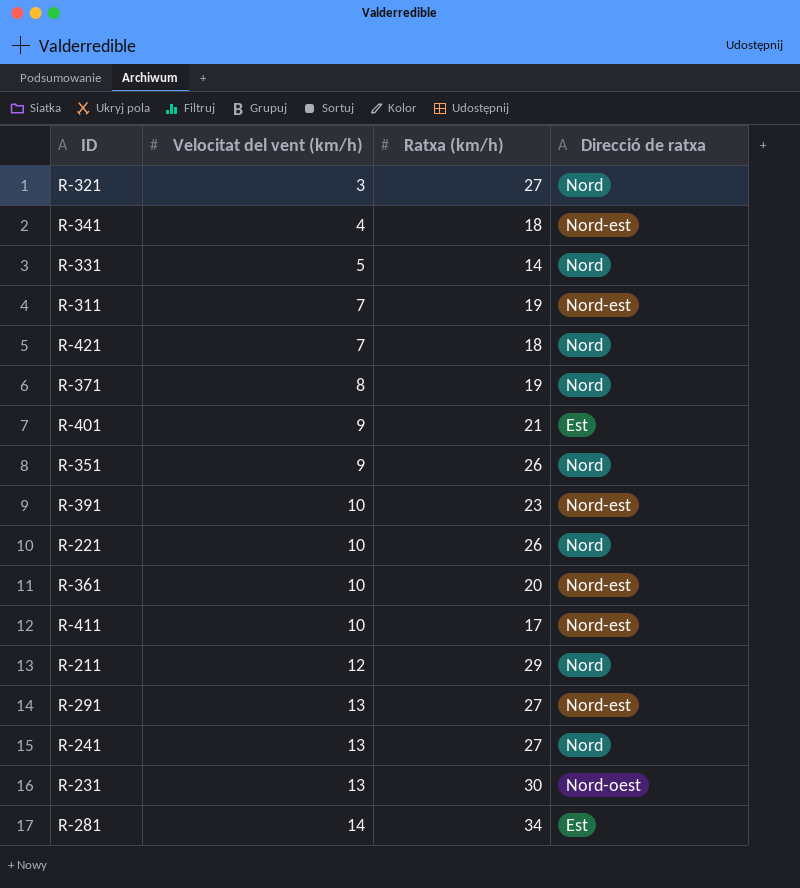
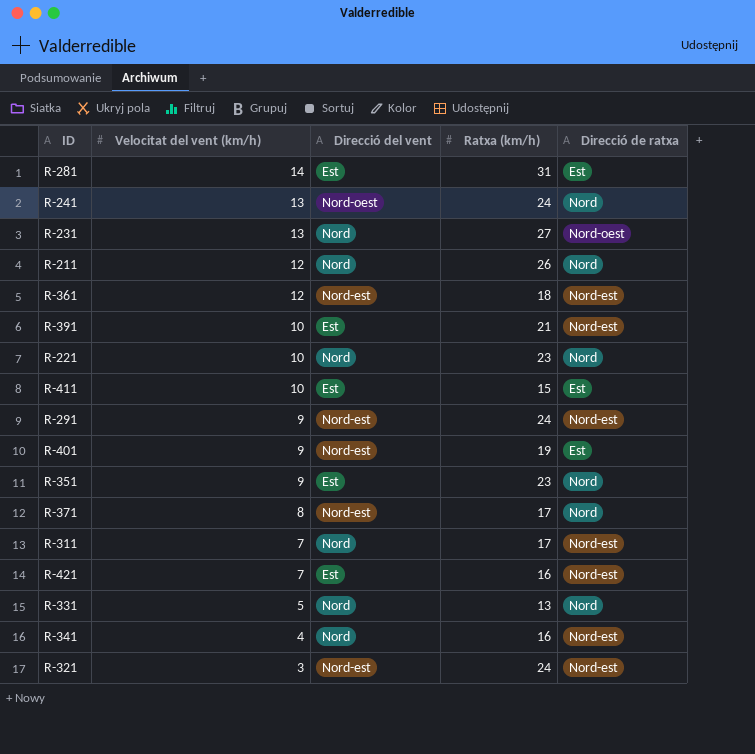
row order: Velocitat del vent (km/h) ascending -> Velocitat del vent (km/h) descending
column Direcció del vent | position: none -> 3
R-281 | Ratxa (km/h): 34 -> 31
R-241 | Ratxa (km/h): 27 -> 24
R-231 | Ratxa (km/h): 30 -> 27
R-211 | Ratxa (km/h): 29 -> 26
R-361 | Velocitat del vent (km/h): 10 -> 12
R-361 | Ratxa (km/h): 20 -> 18
R-391 | Ratxa (km/h): 23 -> 21
R-221 | Ratxa (km/h): 26 -> 23
R-411 | Ratxa (km/h): 17 -> 15
R-411 | Direcció de ratxa: Nord-est -> Est
R-291 | Velocitat del vent (km/h): 13 -> 9
R-291 | Ratxa (km/h): 27 -> 24
R-401 | Ratxa (km/h): 21 -> 19
R-351 | Ratxa (km/h): 26 -> 23
R-371 | Ratxa (km/h): 19 -> 17
R-311 | Ratxa (km/h): 19 -> 17
R-421 | Ratxa (km/h): 18 -> 16
R-421 | Direcció de ratxa: Nord -> Nord-est
R-331 | Ratxa (km/h): 14 -> 13
R-341 | Ratxa (km/h): 18 -> 16
R-321 | Ratxa (km/h): 27 -> 24
R-321 | Direcció de ratxa: Nord -> Nord-est

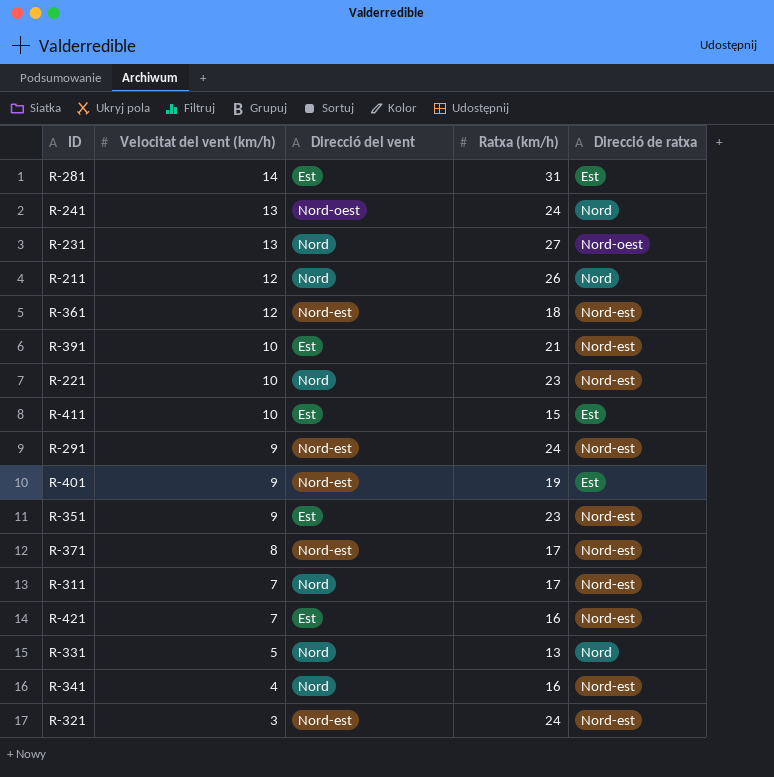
R-221 | Direcció de ratxa: Nord -> Nord-est
R-351 | Direcció de ratxa: Nord -> Nord-est
R-371 | Direcció de ratxa: Nord -> Nord-est

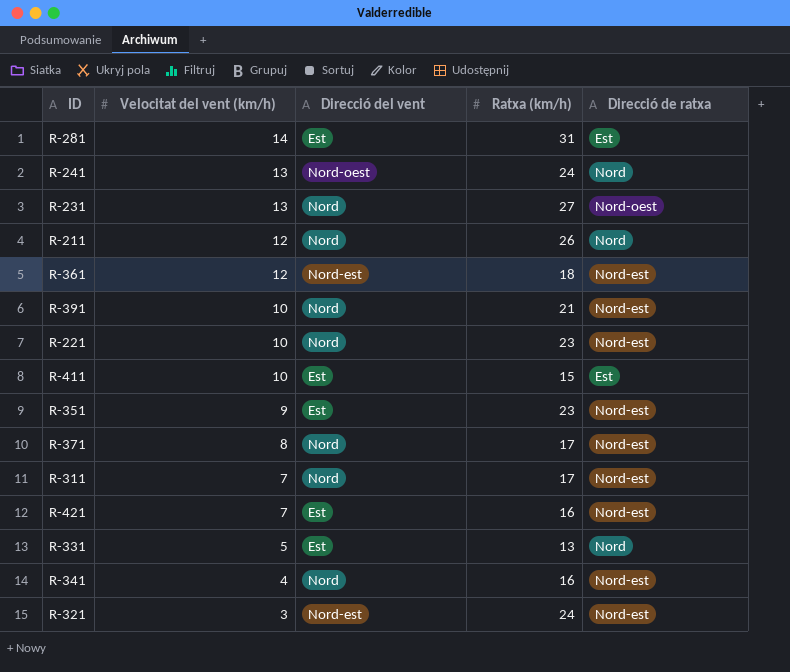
row R-291: 9 | Nord-est | 24 | Nord-est -> none
row R-401: 9 | Nord-est | 19 | Est -> none
R-391 | Direcció del vent: Est -> Nord
R-371 | Direcció del vent: Nord-est -> Nord
R-331 | Direcció del vent: Nord -> Est

